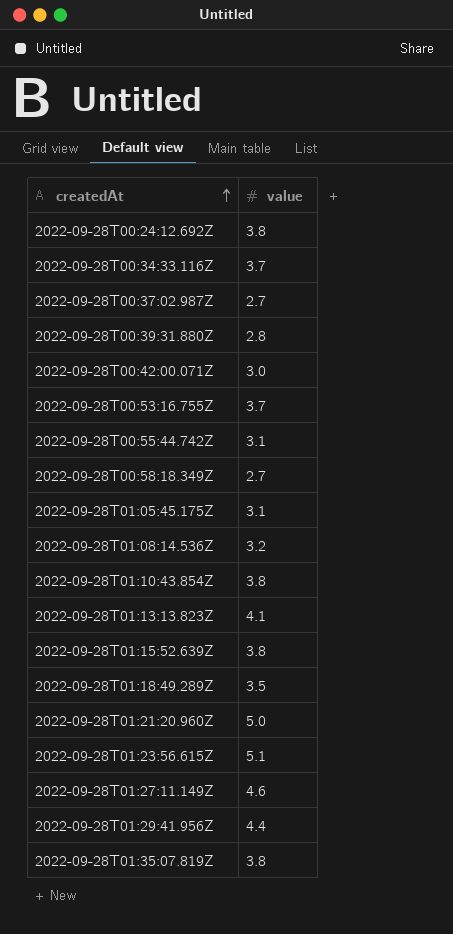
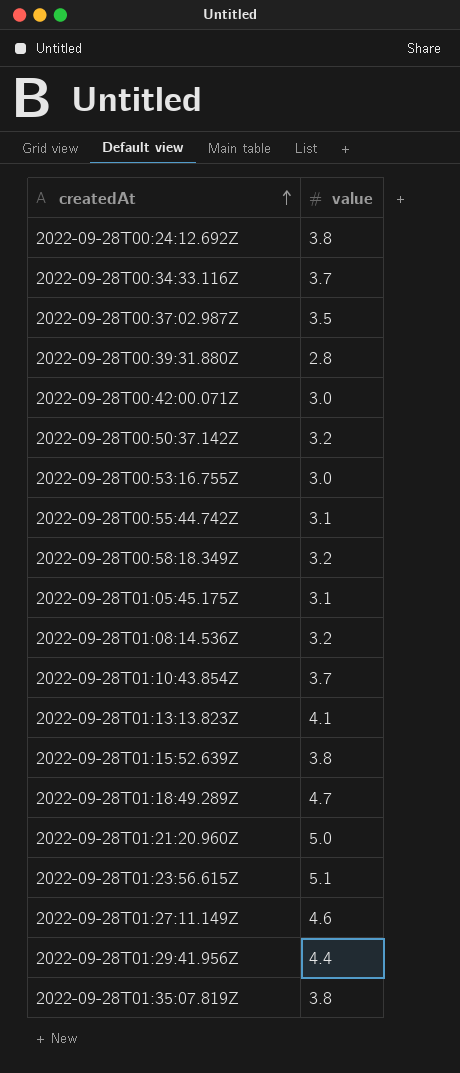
2022-09-28T00:37:02.987Z | value: 2.7 -> 3.5
row 2022-09-28T00:50:37.142Z: none -> 3.2
2022-09-28T00:53:16.755Z | value: 3.7 -> 3.0
2022-09-28T00:58:18.349Z | value: 2.7 -> 3.2
2022-09-28T01:10:43.854Z | value: 3.8 -> 3.7
2022-09-28T01:18:49.289Z | value: 3.5 -> 4.7

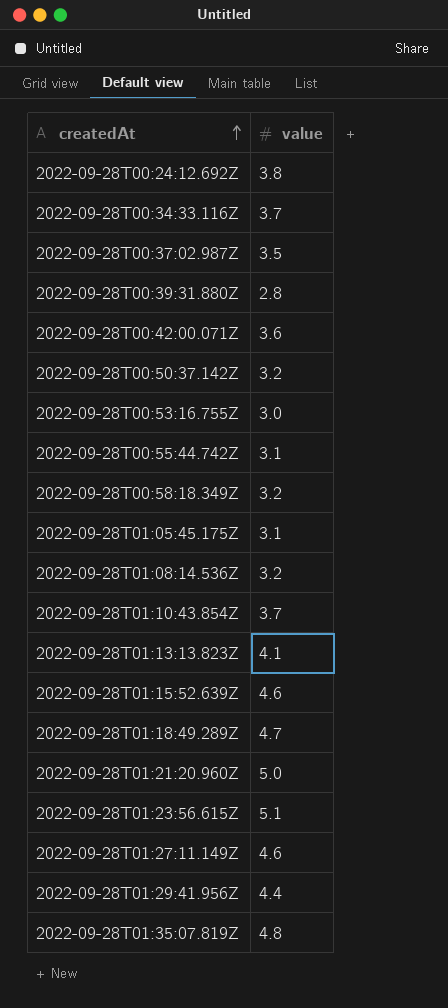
2022-09-28T00:42:00.071Z | value: 3.0 -> 3.6
2022-09-28T01:15:52.639Z | value: 3.8 -> 4.6
2022-09-28T01:35:07.819Z | value: 3.8 -> 4.8

